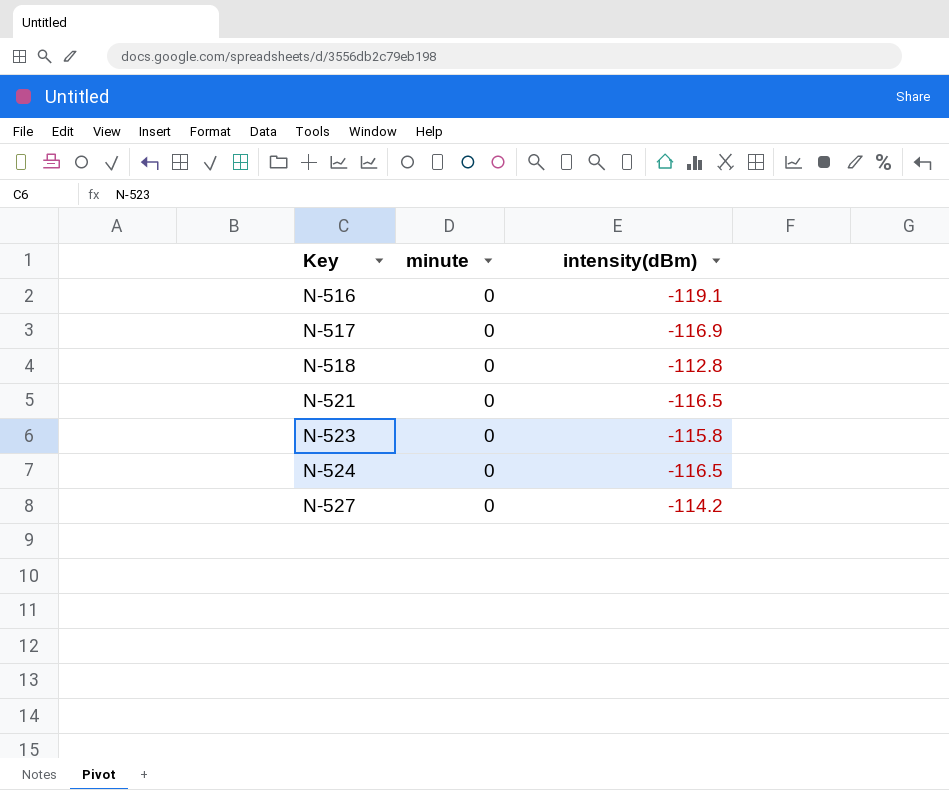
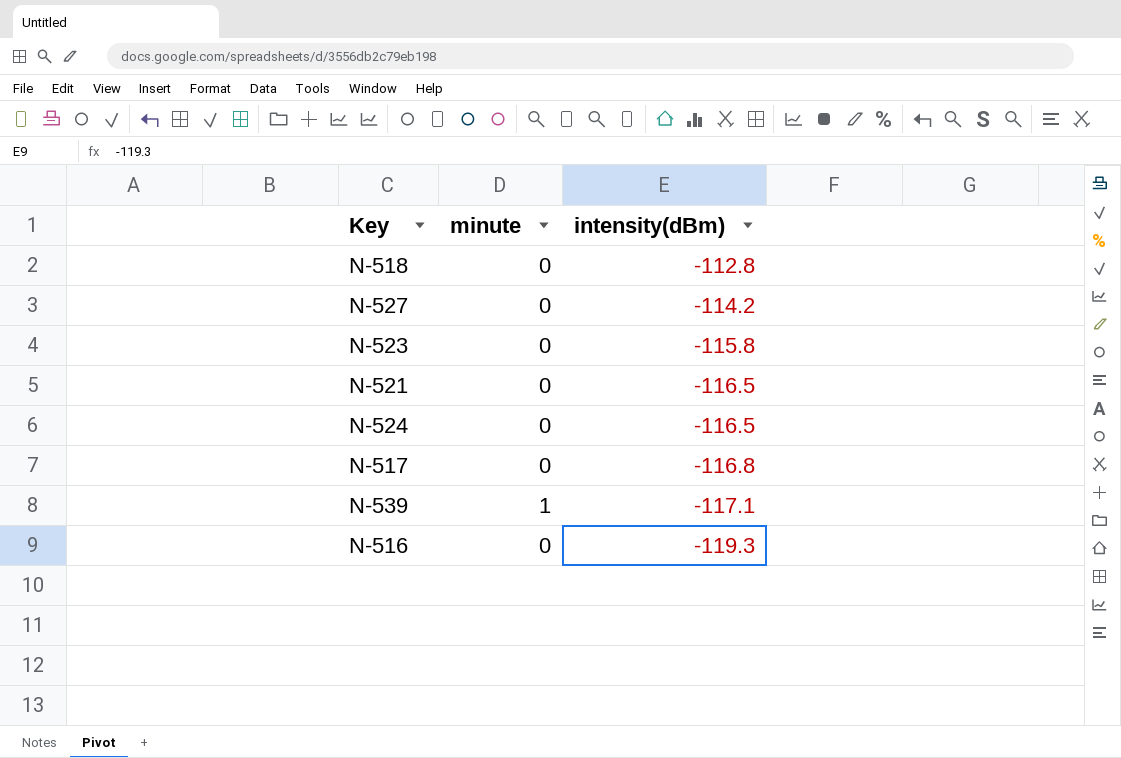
row order: Key ascending -> intensity(dBm) descending
N-517 | intensity(dBm): -116.9 -> -116.8
row N-539: none -> 1 | -117.1
N-516 | intensity(dBm): -119.1 -> -119.3

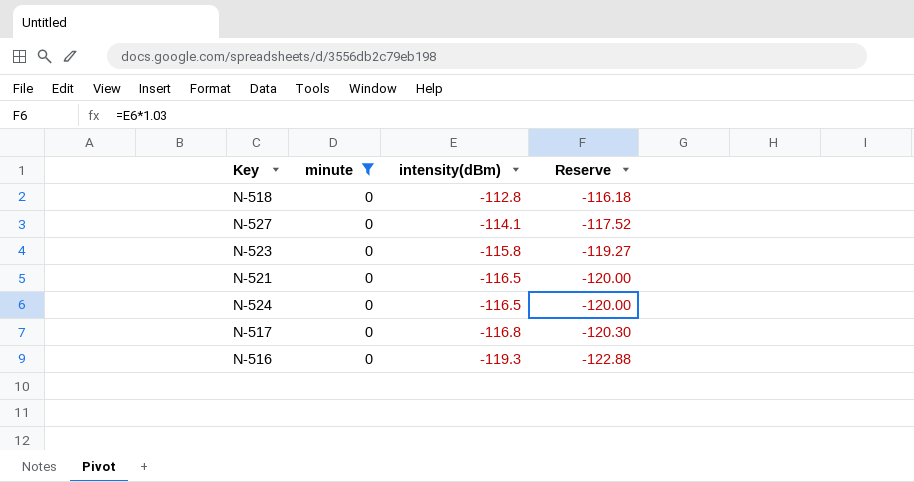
filter: none -> minute = 0
column Reserve | formula: none -> [intensity(dBm)] * 1.03
N-527 | intensity(dBm): -114.2 -> -114.1

